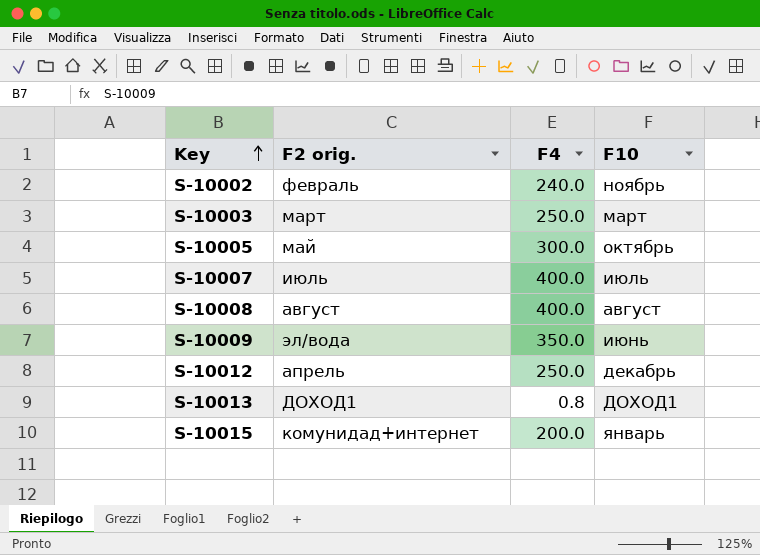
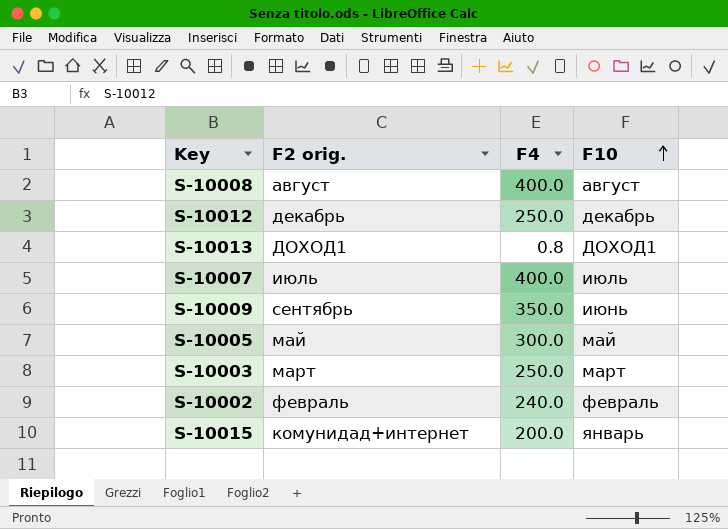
row order: Key ascending -> F10 ascending
S-10012 | F2 orig.: апрель -> декабрь
S-10009 | F2 orig.: эл/вода -> сентябрь
S-10005 | F10: октябрь -> май
S-10002 | F10: ноябрь -> февраль

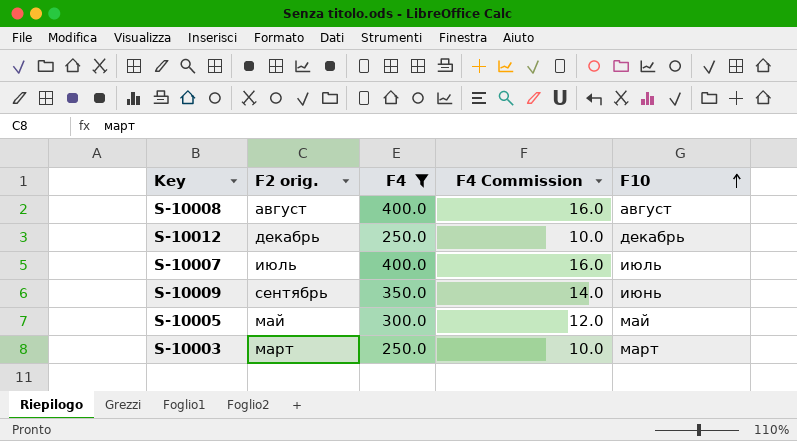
filter: none -> F4 >= 250.0
column F4 Commission | formula: none -> [F4] * 0.04

